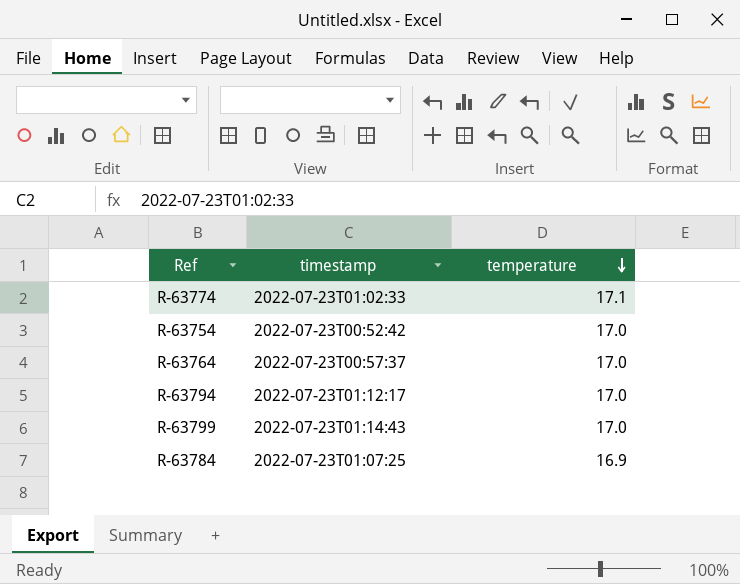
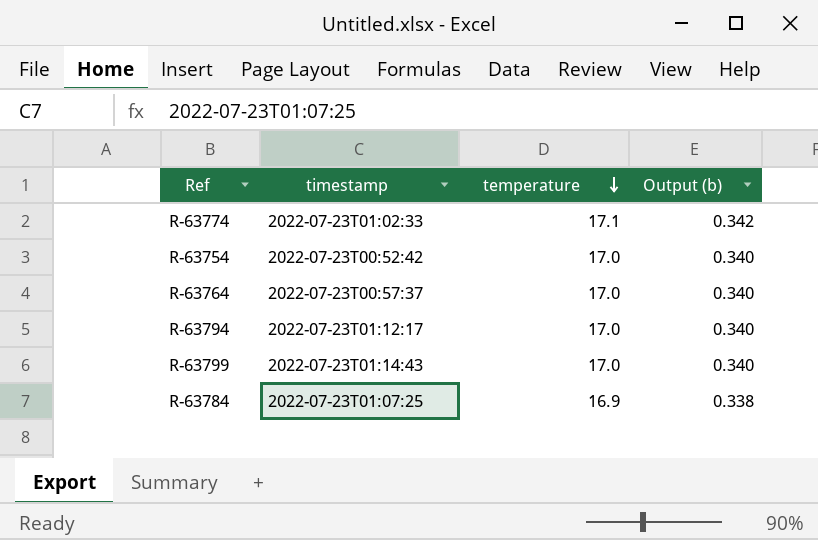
column Output (b) | formula: none -> [temperature] * 0.02

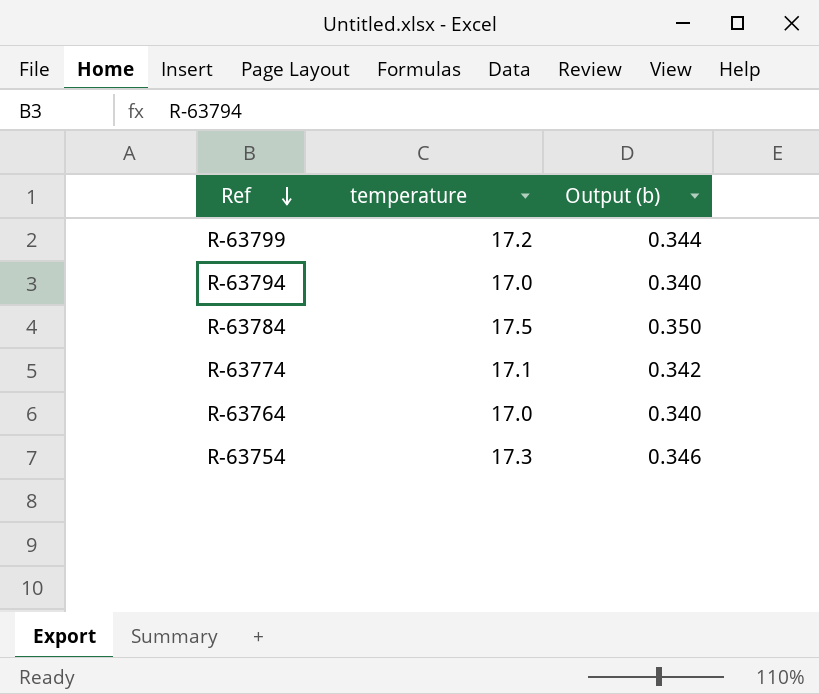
row order: temperature descending -> Ref descending
column timestamp | position: 2 -> none
R-63799 | temperature: 17.0 -> 17.2
R-63799 | Output (b): 0.340 -> 0.344
R-63784 | temperature: 16.9 -> 17.5
R-63784 | Output (b): 0.338 -> 0.350
R-63754 | temperature: 17.0 -> 17.3
R-63754 | Output (b): 0.340 -> 0.346

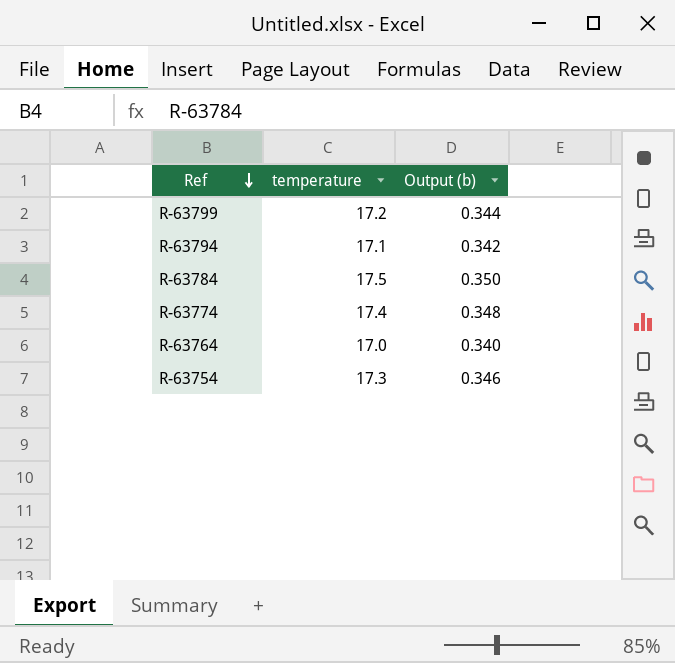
R-63794 | temperature: 17.0 -> 17.1
R-63794 | Output (b): 0.340 -> 0.342
R-63774 | temperature: 17.1 -> 17.4
R-63774 | Output (b): 0.342 -> 0.348

